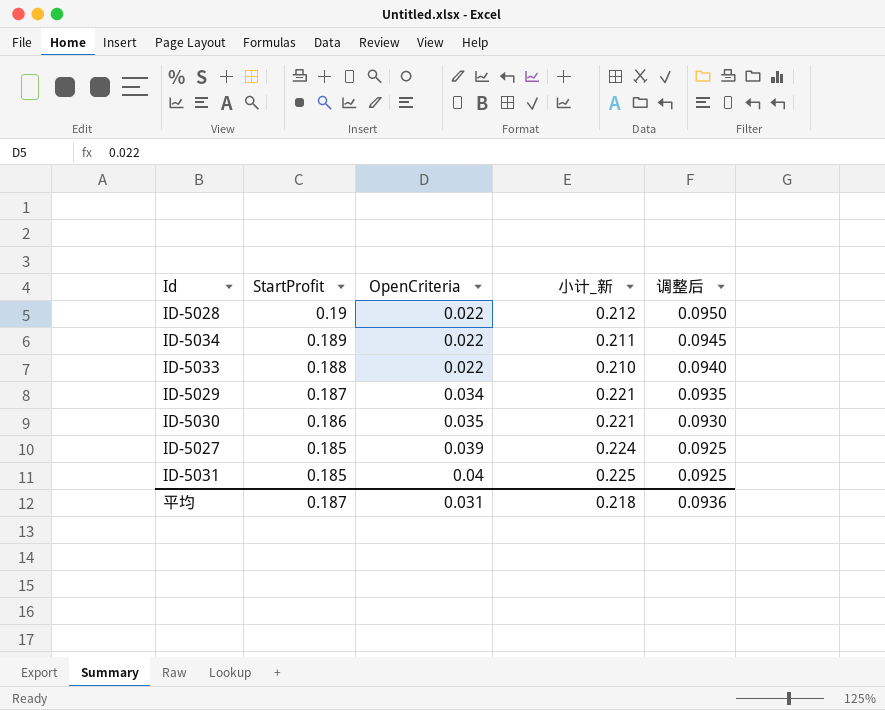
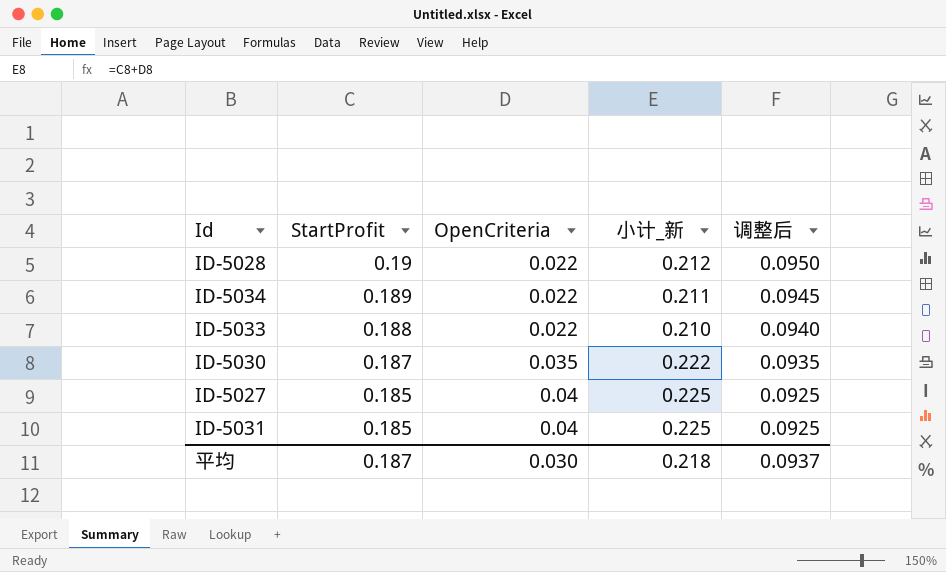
row ID-5029: 0.187 | 0.034 | 0.221 | 0.0935 -> none
ID-5030 | StartProfit: 0.186 -> 0.187
ID-5030 | 小计_新: 0.221 -> 0.222
ID-5030 | 调整后: 0.0930 -> 0.0935
ID-5027 | OpenCriteria: 0.039 -> 0.04
ID-5027 | 小计_新: 0.224 -> 0.225
平均 | OpenCriteria: 0.031 -> 0.030
平均 | 调整后: 0.0936 -> 0.0937

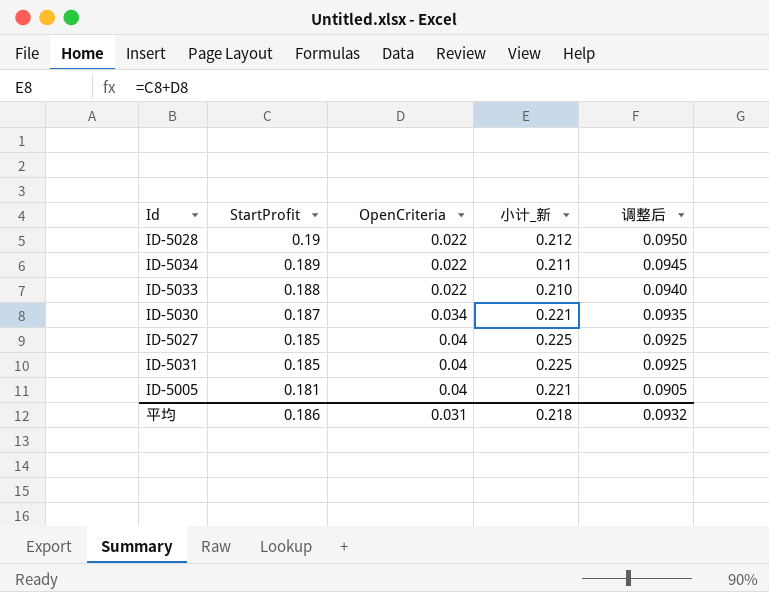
ID-5030 | OpenCriteria: 0.035 -> 0.034
ID-5030 | 小计_新: 0.222 -> 0.221
row ID-5005: none -> 0.181 | 0.04 | 0.221 | 0.0905
平均 | StartProfit: 0.187 -> 0.186
平均 | OpenCriteria: 0.030 -> 0.031
平均 | 调整后: 0.0937 -> 0.0932

